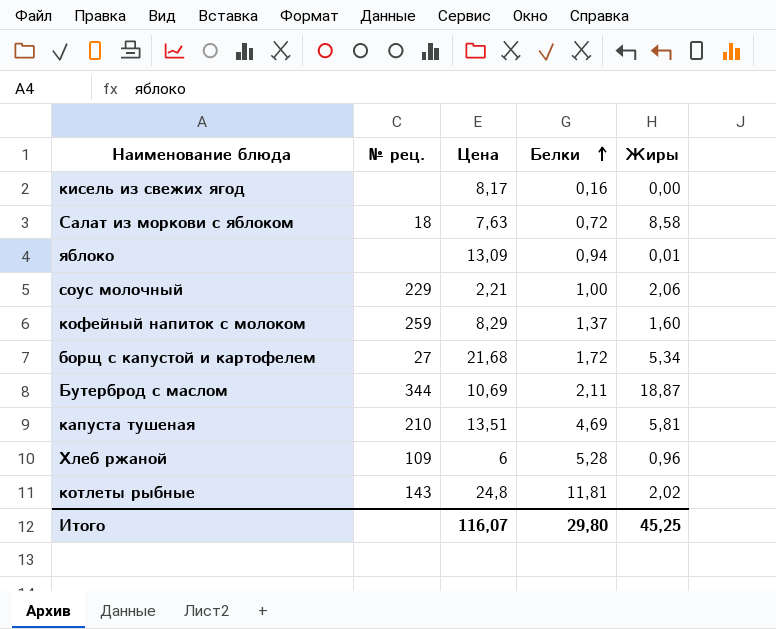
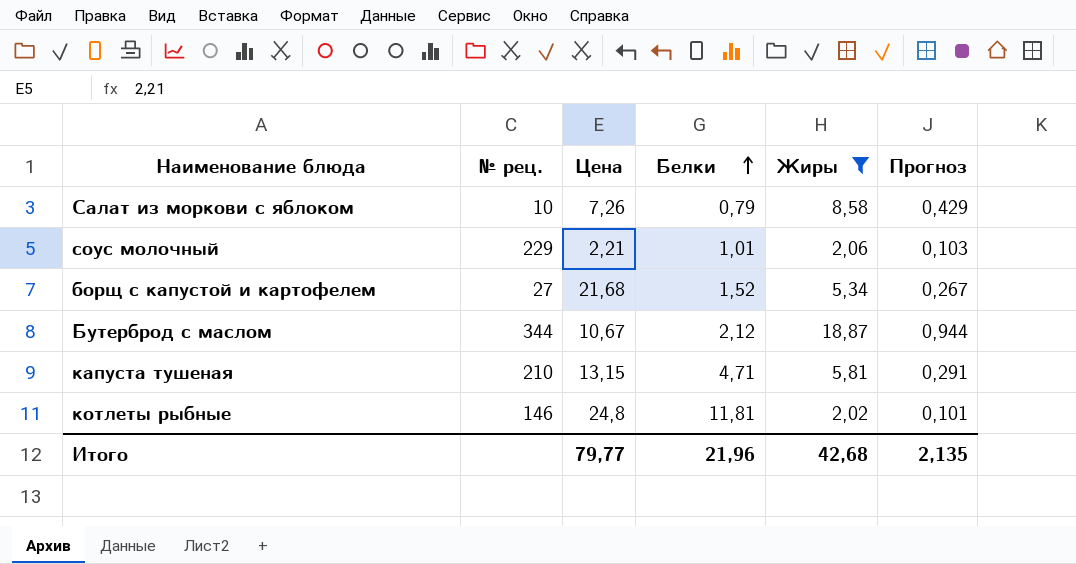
filter: none -> Жиры >= 2,02
column Прогноз | formula: none -> [Жиры] * 0,05
Салат из моркови с яблоком | № рец.: 18 -> 10
Салат из моркови с яблоком | Цена: 7,63 -> 7,26
Салат из моркови с яблоком | Белки: 0,72 -> 0,79
соус молочный | Белки: 1,00 -> 1,01
борщ с капустой и картофелем | Белки: 1,72 -> 1,52
Бутерброд с маслом | Цена: 10,69 -> 10,67
Бутерброд с маслом | Белки: 2,11 -> 2,12
капуста тушеная | Цена: 13,51 -> 13,15
капуста тушеная | Белки: 4,69 -> 4,71
котлеты рыбные | № рец.: 143 -> 146
Итого | Цена: 116,07 -> 79,77
Итого | Белки: 29,80 -> 21,96
Итого | Жиры: 45,25 -> 42,68

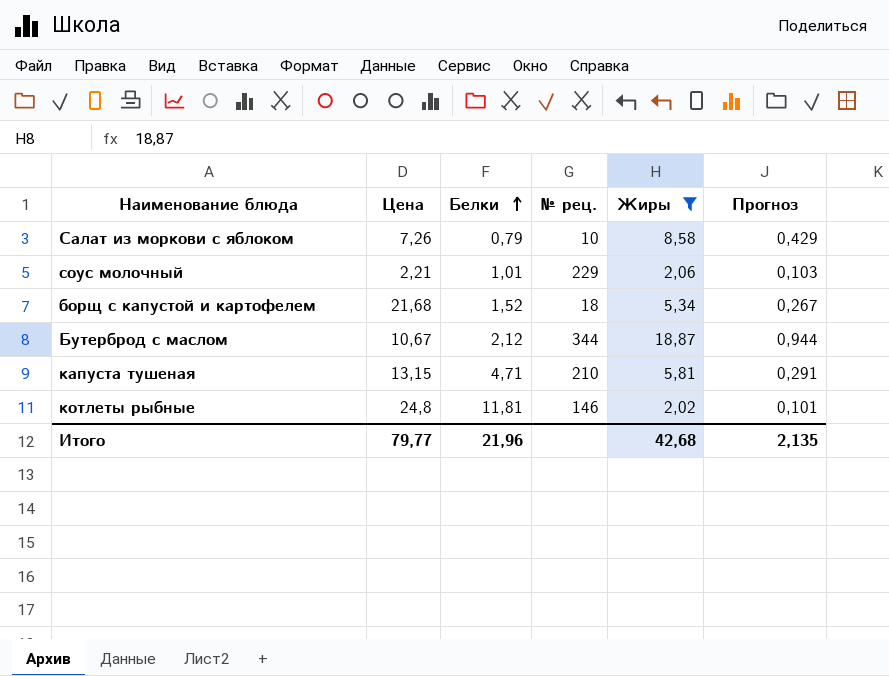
column № рец. | position: 2 -> 4
борщ с капустой и картофелем | № рец.: 27 -> 18

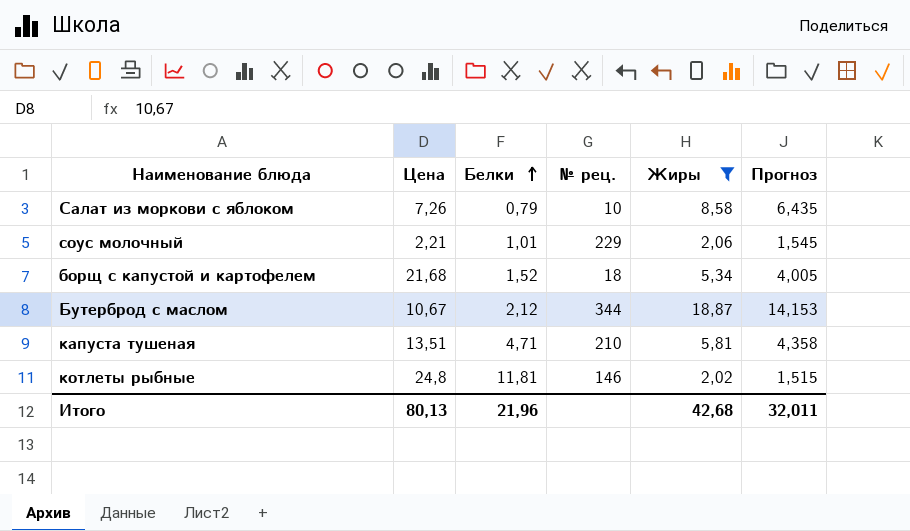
column Прогноз | formula: [Жиры] * 0,05 -> [Жиры] * 0,75
капуста тушеная | Цена: 13,15 -> 13,51
Итого | Цена: 79,77 -> 80,13
Итого | Прогноз: 2,135 -> 32,011

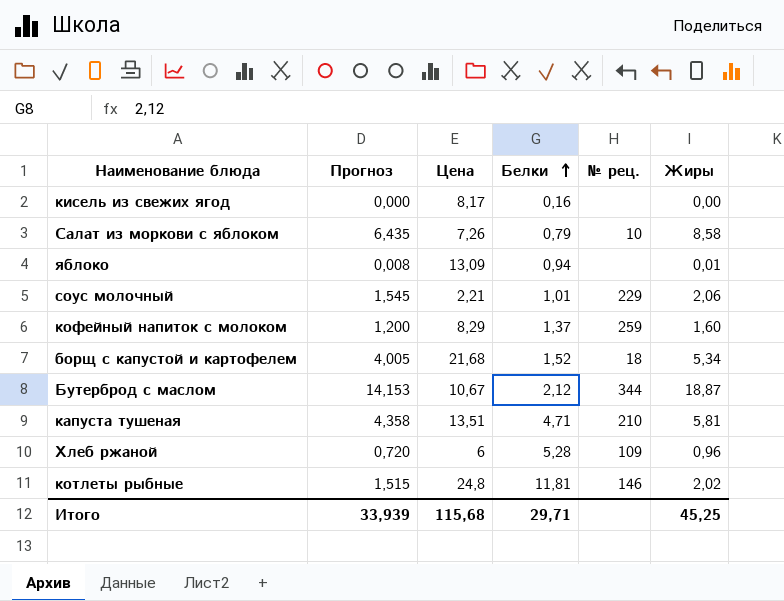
filter: Жиры >= 2,02 -> none
column Прогноз | position: 6 -> 2
Итого | Прогноз: 32,011 -> 33,939
Итого | Цена: 80,13 -> 115,68
Итого | Белки: 21,96 -> 29,71
Итого | Жиры: 42,68 -> 45,25

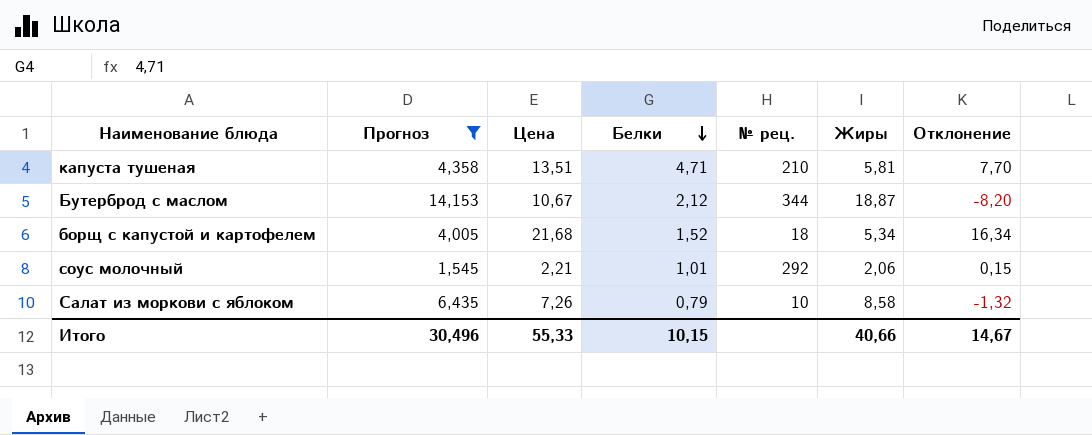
filter: none -> Прогноз >= 1,545
row order: Белки ascending -> Белки descending
column Отклонение | formula: none -> [Цена] - [Жиры]
соус молочный | № рец.: 229 -> 292
Итого | Прогноз: 33,939 -> 30,496
Итого | Цена: 115,68 -> 55,33
Итого | Белки: 29,71 -> 10,15
Итого | Жиры: 45,25 -> 40,66

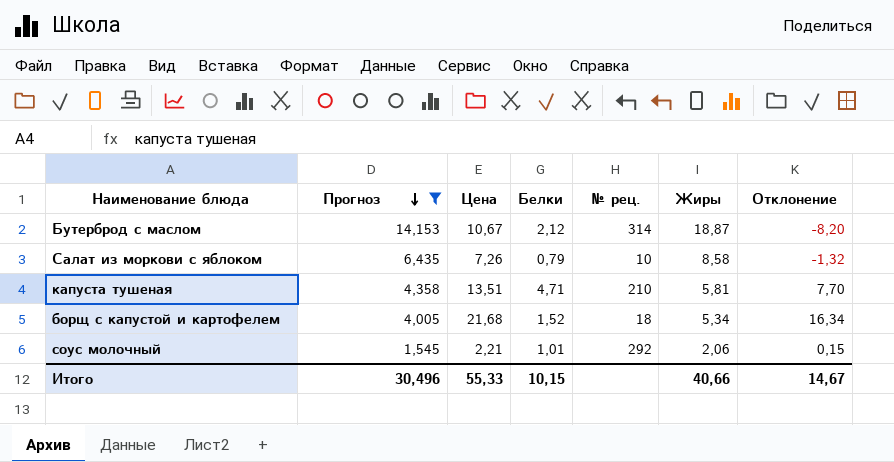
row order: Белки descending -> Прогноз descending
Бутерброд с маслом | № рец.: 344 -> 314

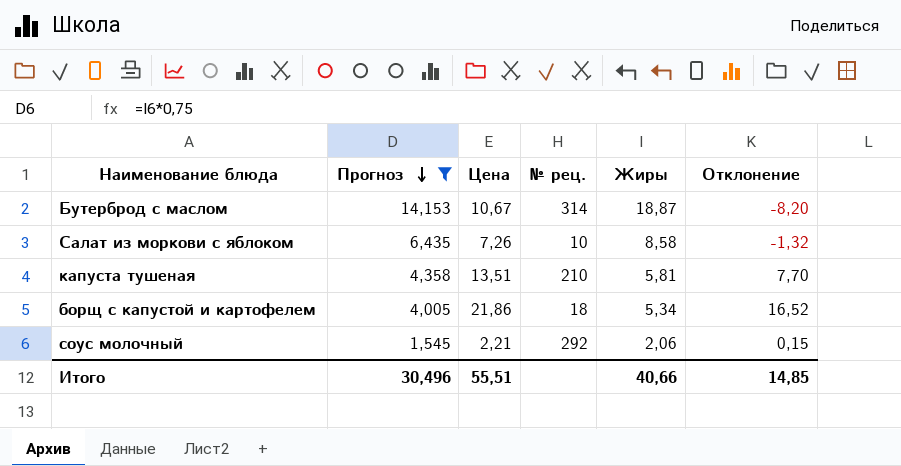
column Белки | position: 4 -> none
борщ с капустой и картофелем | Цена: 21,68 -> 21,86
борщ с капустой и картофелем | Отклонение: 16,34 -> 16,52
Итого | Цена: 55,33 -> 55,51
Итого | Отклонение: 14,67 -> 14,85

